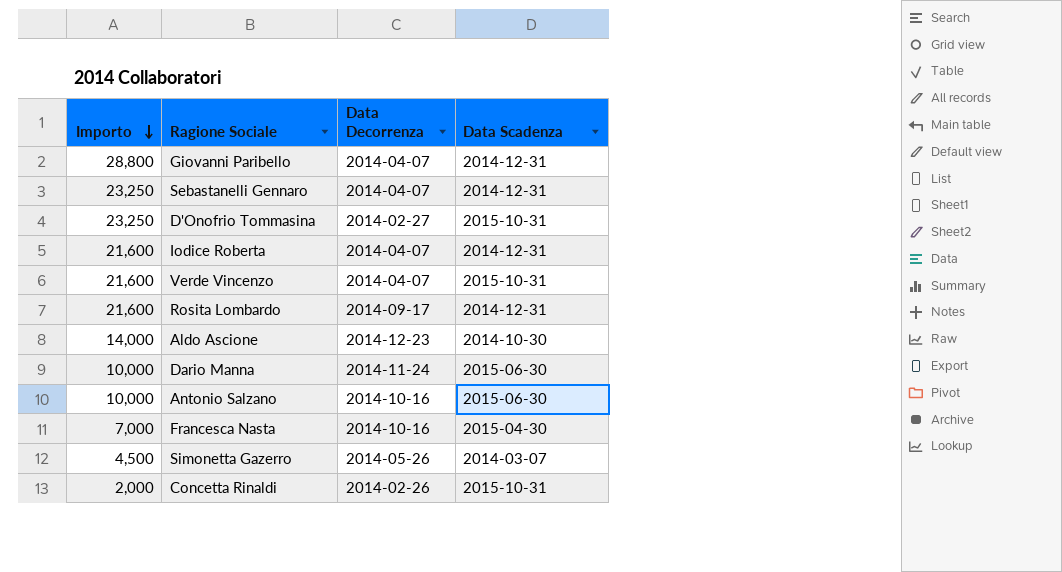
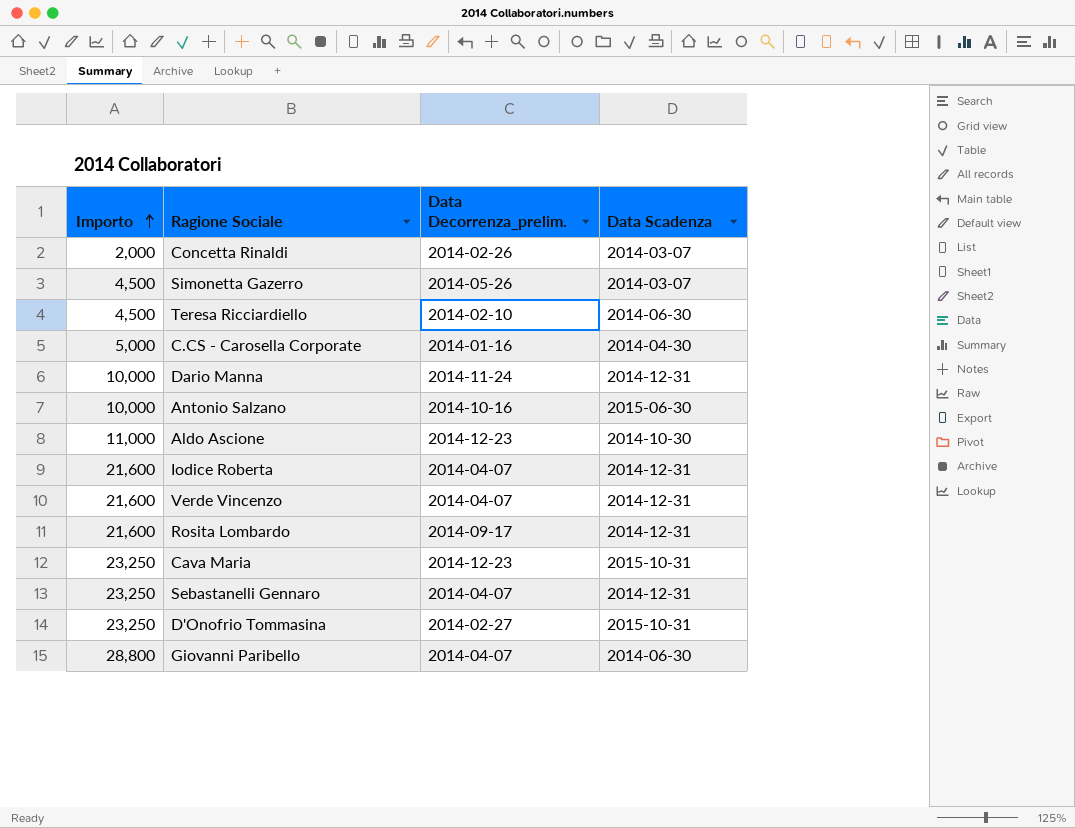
row order: Importo descending -> Importo ascending
column name: Data Decorrenza -> Data Decorrenza_prelim.
row Francesca Nasta: 7,000 | 2014-10-16 | 2015-04-30 -> none
Concetta Rinaldi | Data Scadenza: 2015-10-31 -> 2014-03-07
row Teresa Ricciardiello: none -> 4,500 | 2014-02-10 | 2014-06-30
row C.CS - Carosella Corporate: none -> 5,000 | 2014-01-16 | 2014-04-30
Dario Manna | Data Scadenza: 2015-06-30 -> 2014-12-31
Aldo Ascione | Importo: 14,000 -> 11,000
Verde Vincenzo | Data Scadenza: 2015-10-31 -> 2014-12-31
row Cava Maria: none -> 23,250 | 2014-12-23 | 2015-10-31
Giovanni Paribello | Data Scadenza: 2014-12-31 -> 2014-06-30

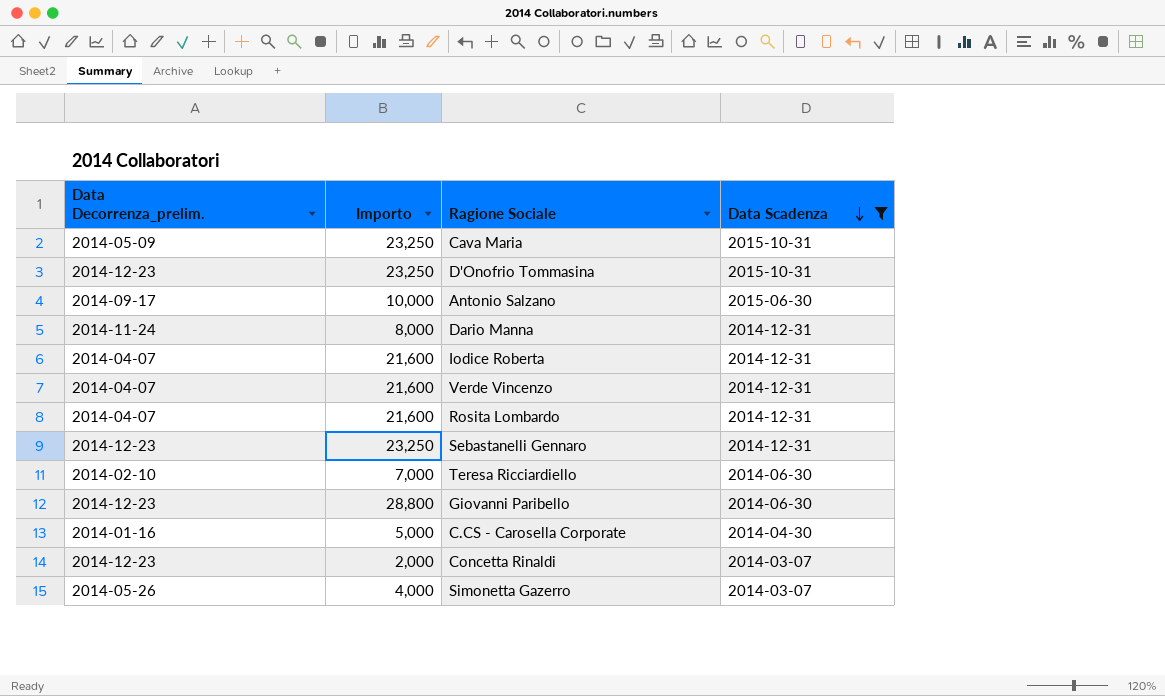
filter: none -> Data Scadenza != 2014-10-30
row order: Importo ascending -> Data Scadenza descending
column Data Decorrenza_prelim. | position: 3 -> 1
Cava Maria | Data Decorrenza_prelim.: 2014-12-23 -> 2014-05-09
D'Onofrio Tommasina | Data Decorrenza_prelim.: 2014-02-27 -> 2014-12-23
Antonio Salzano | Data Decorrenza_prelim.: 2014-10-16 -> 2014-09-17
Dario Manna | Importo: 10,000 -> 8,000
Rosita Lombardo | Data Decorrenza_prelim.: 2014-09-17 -> 2014-04-07
Sebastanelli Gennaro | Data Decorrenza_prelim.: 2014-04-07 -> 2014-12-23
Teresa Ricciardiello | Importo: 4,500 -> 7,000
Giovanni Paribello | Data Decorrenza_prelim.: 2014-04-07 -> 2014-12-23
Concetta Rinaldi | Data Decorrenza_prelim.: 2014-02-26 -> 2014-12-23
Simonetta Gazerro | Importo: 4,500 -> 4,000

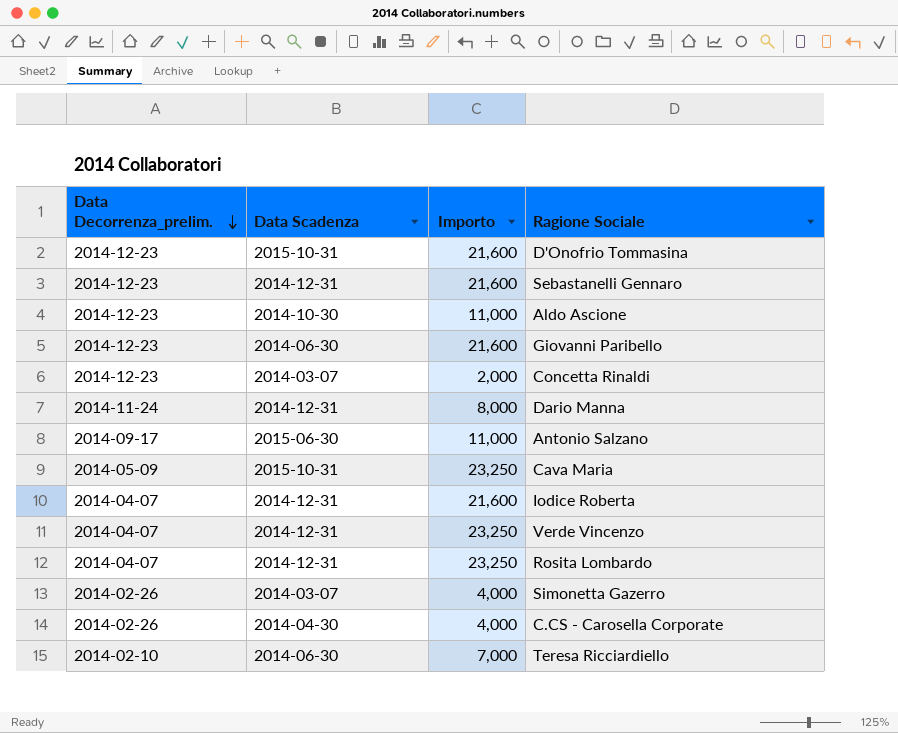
filter: Data Scadenza != 2014-10-30 -> none
row order: Data Scadenza descending -> Data Decorrenza_prelim. descending
column Data Scadenza | position: 4 -> 2
D'Onofrio Tommasina | Importo: 23,250 -> 21,600
Sebastanelli Gennaro | Importo: 23,250 -> 21,600
Giovanni Paribello | Importo: 28,800 -> 21,600
Antonio Salzano | Importo: 10,000 -> 11,000
Verde Vincenzo | Importo: 21,600 -> 23,250
Rosita Lombardo | Importo: 21,600 -> 23,250
Simonetta Gazerro | Data Decorrenza_prelim.: 2014-05-26 -> 2014-02-26
C.CS - Carosella Corporate | Data Decorrenza_prelim.: 2014-01-16 -> 2014-02-26
C.CS - Carosella Corporate | Importo: 5,000 -> 4,000

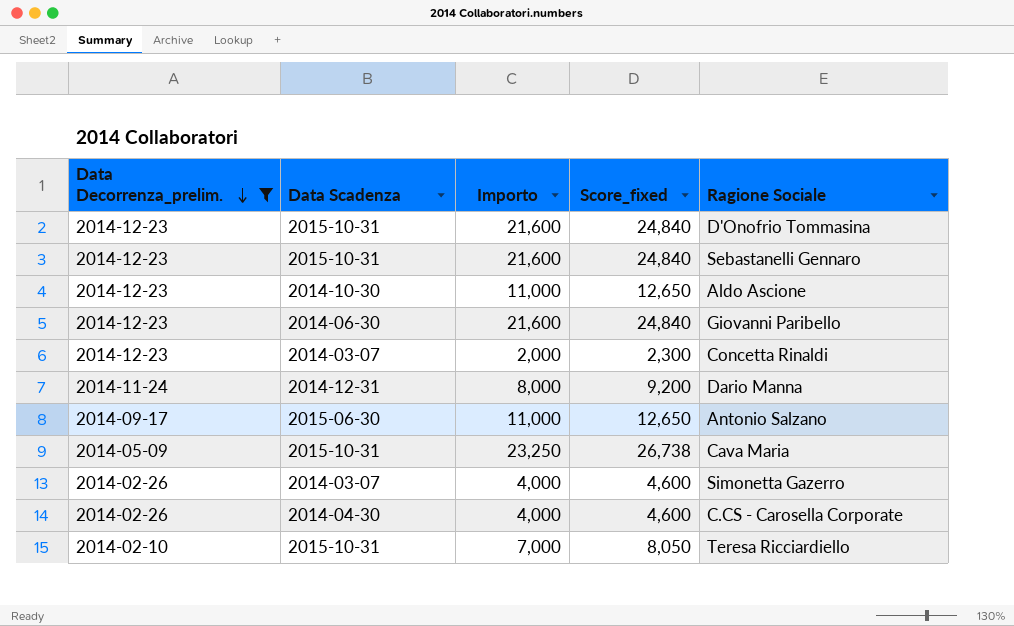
filter: none -> Data Decorrenza_prelim. != 2014-04-07
column Score_fixed | formula: none -> [Importo] * 1.15
Sebastanelli Gennaro | Data Scadenza: 2014-12-31 -> 2015-10-31
Teresa Ricciardiello | Data Scadenza: 2014-06-30 -> 2015-10-31

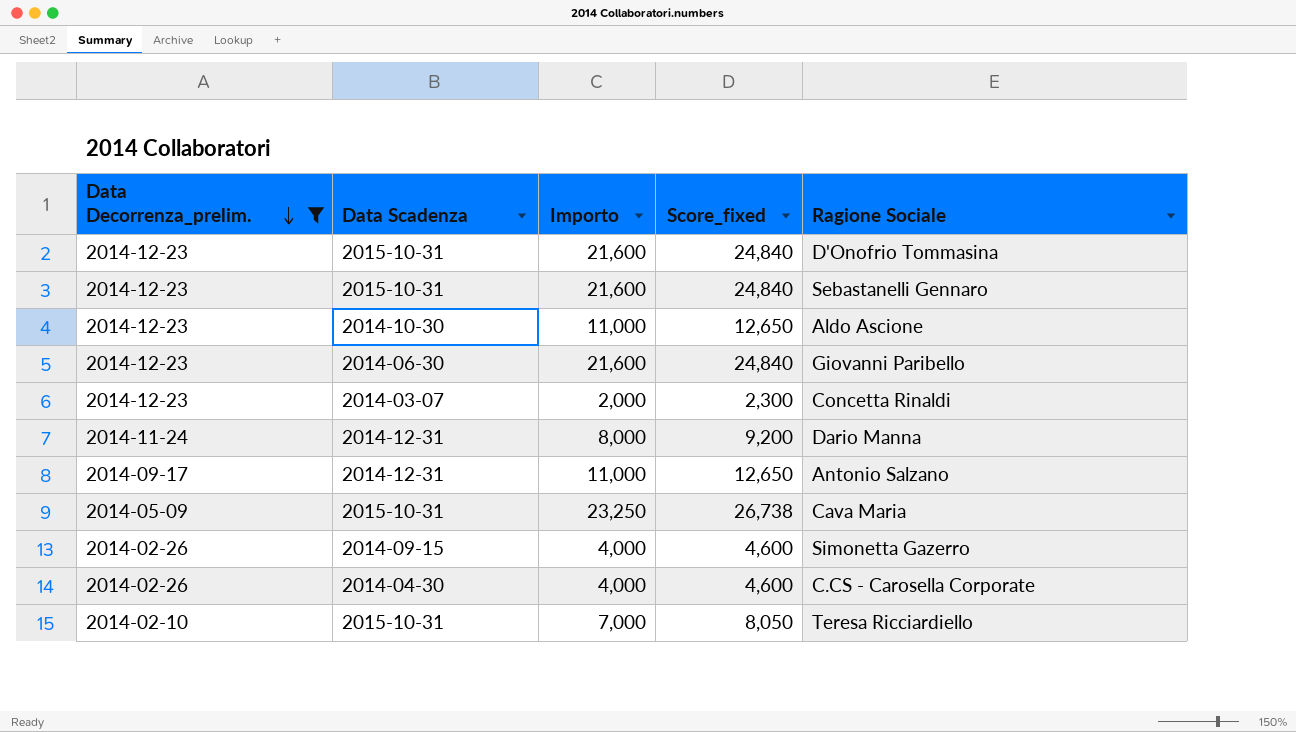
Antonio Salzano | Data Scadenza: 2015-06-30 -> 2014-12-31
Simonetta Gazerro | Data Scadenza: 2014-03-07 -> 2014-09-15

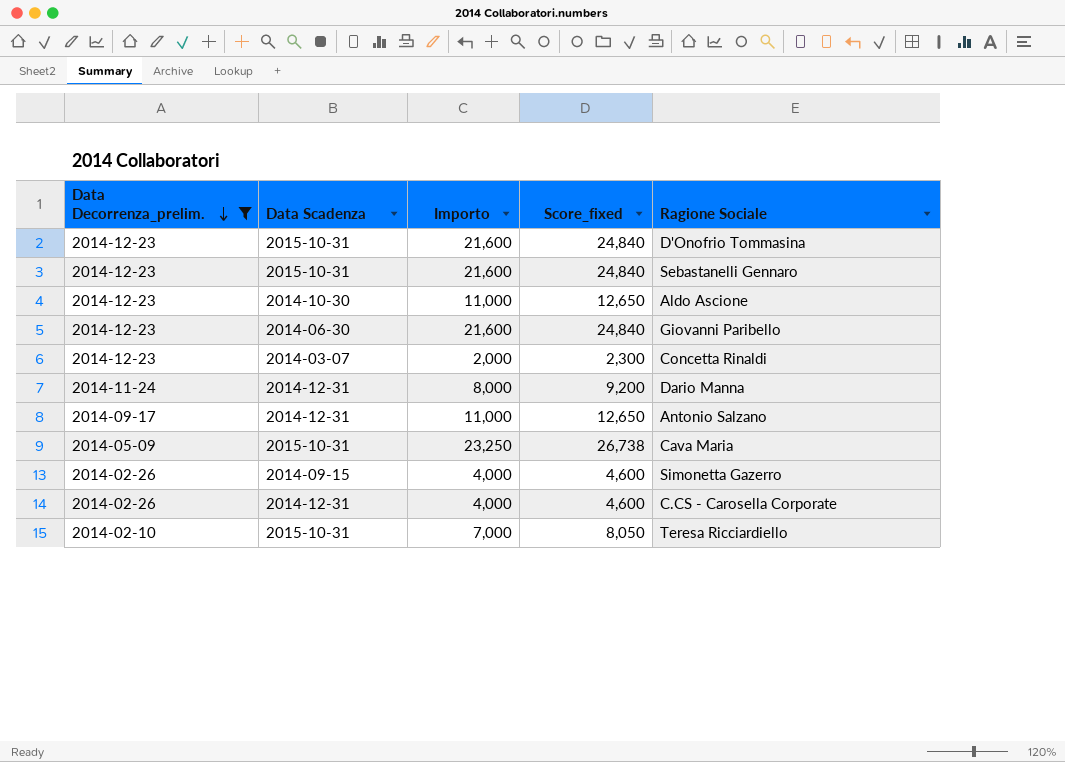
C.CS - Carosella Corporate | Data Scadenza: 2014-04-30 -> 2014-12-31

